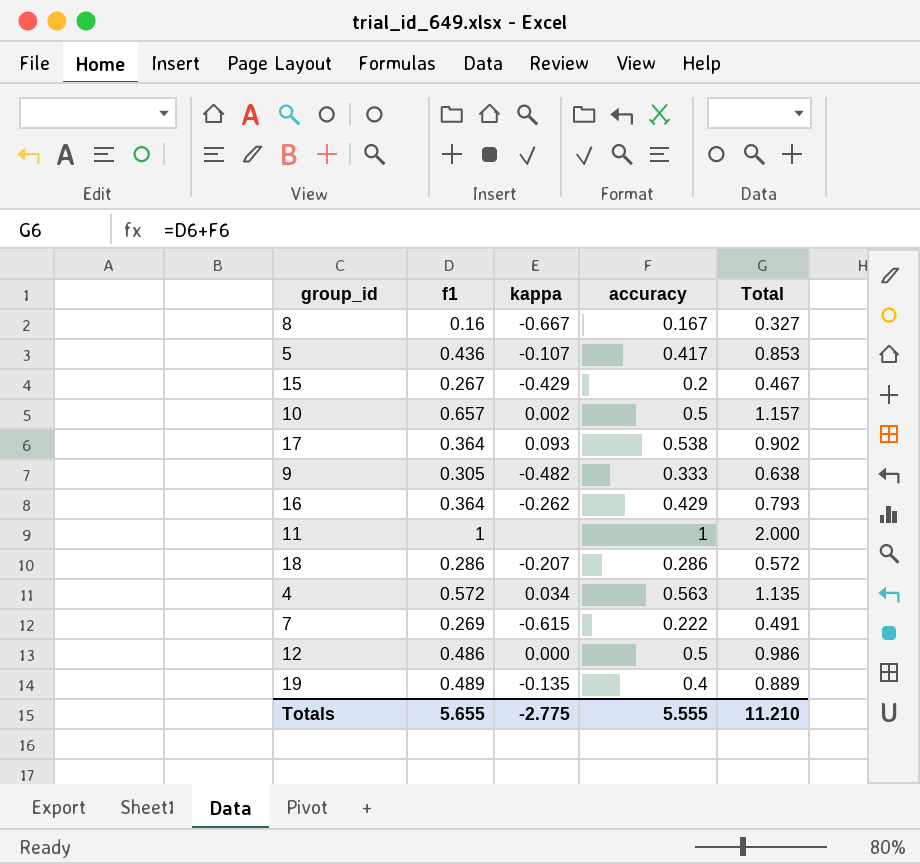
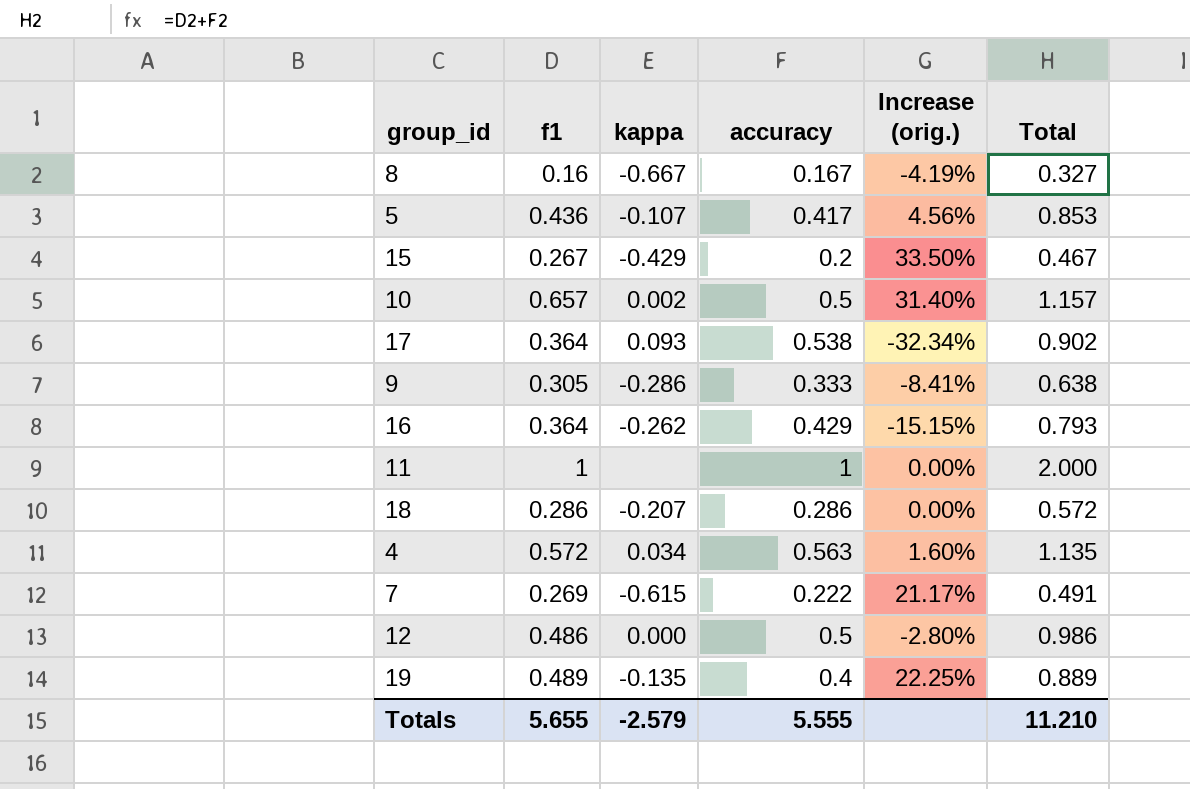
column Increase (orig.) | formula: none -> ([f1] - [accuracy]) / [accuracy]
9 | kappa: -0.482 -> -0.286
Totals | kappa: -2.775 -> -2.579

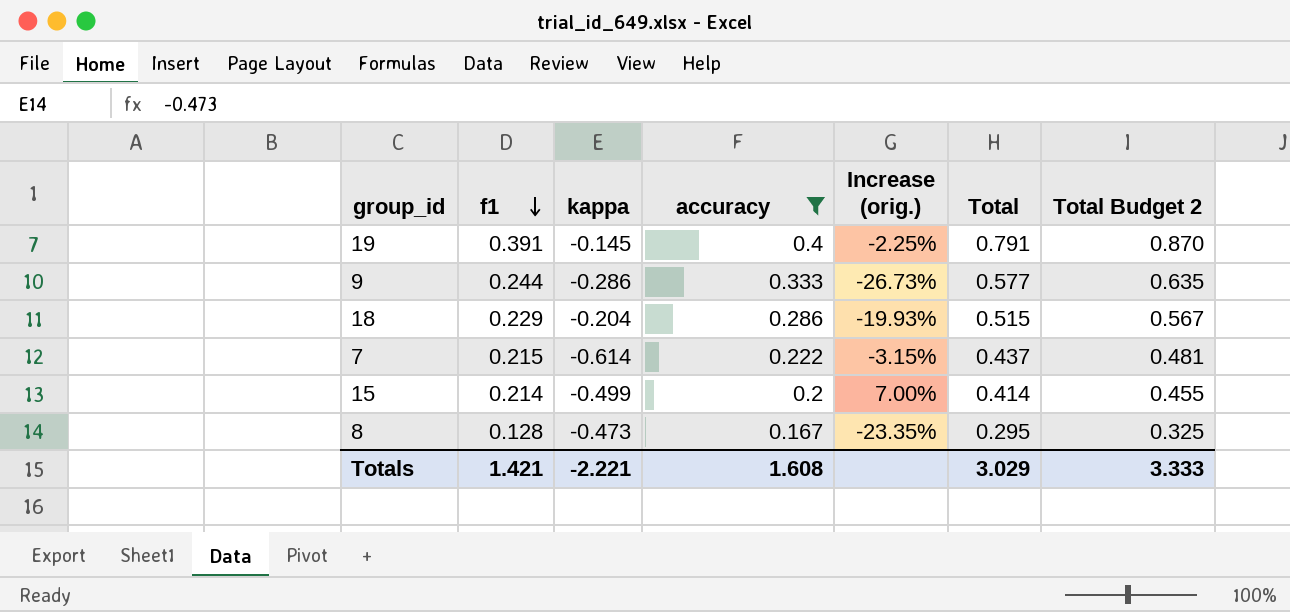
filter: none -> accuracy <= 0.4
row order: none -> f1 descending
column Total Budget 2 | formula: none -> [Total] * 1.1
19 | f1: 0.489 -> 0.391
19 | kappa: -0.135 -> -0.145
19 | Increase (orig.): 22.25% -> -2.25%
19 | Total: 0.889 -> 0.791
9 | f1: 0.305 -> 0.244
9 | Increase (orig.): -8.41% -> -26.73%
9 | Total: 0.638 -> 0.577
18 | f1: 0.286 -> 0.229
18 | kappa: -0.207 -> -0.204
18 | Increase (orig.): 0.00% -> -19.93%
18 | Total: 0.572 -> 0.515
7 | f1: 0.269 -> 0.215
7 | kappa: -0.615 -> -0.614
7 | Increase (orig.): 21.17% -> -3.15%
7 | Total: 0.491 -> 0.437
15 | f1: 0.267 -> 0.214
15 | kappa: -0.429 -> -0.499
15 | Increase (orig.): 33.50% -> 7.00%
15 | Total: 0.467 -> 0.414
8 | f1: 0.16 -> 0.128
8 | kappa: -0.667 -> -0.473
8 | Increase (orig.): -4.19% -> -23.35%
8 | Total: 0.327 -> 0.295
Totals | f1: 5.655 -> 1.421
Totals | kappa: -2.579 -> -2.221
Totals | accuracy: 5.555 -> 1.608
Totals | Total: 11.210 -> 3.029

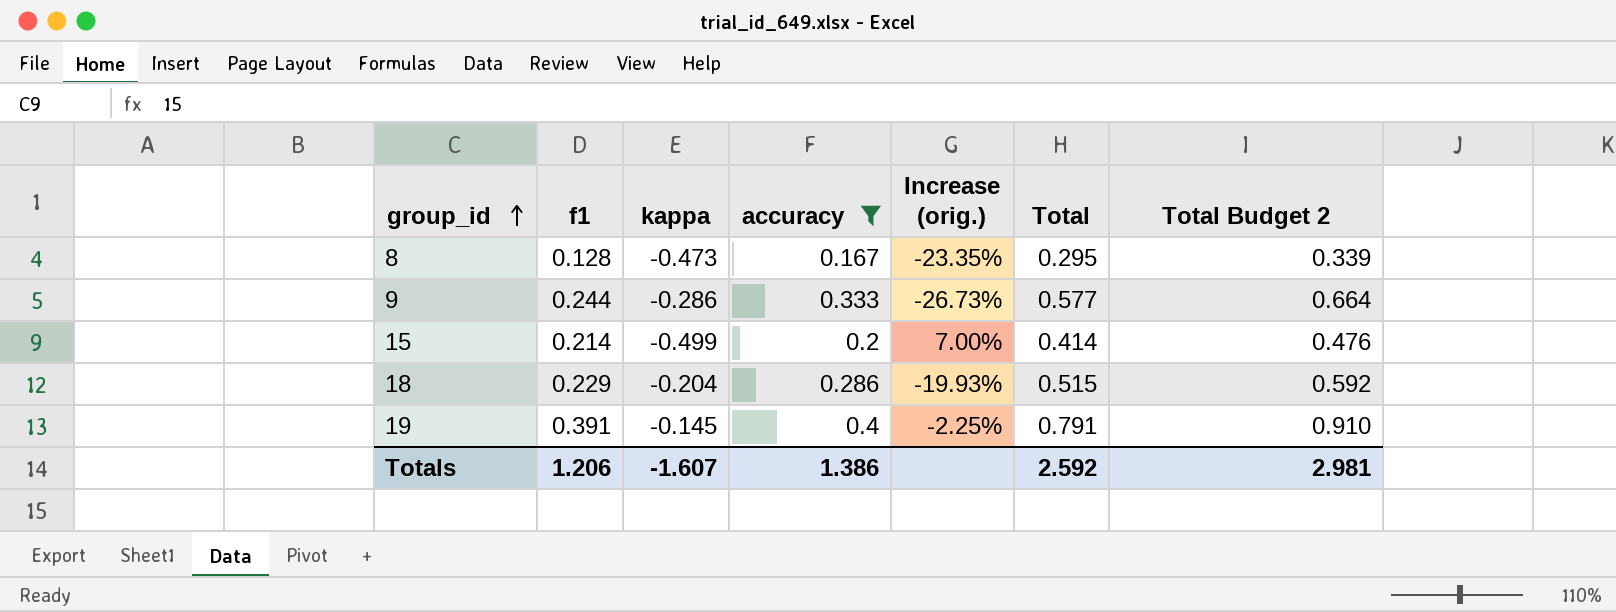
row order: f1 descending -> group_id ascending
column Total Budget 2 | formula: [Total] * 1.1 -> [Total] * 1.15
row 7: 0.215 | -0.614 | 0.222 | -3.15% | 0.437 | 0.481 -> none
Totals | f1: 1.421 -> 1.206
Totals | kappa: -2.221 -> -1.607
Totals | accuracy: 1.608 -> 1.386
Totals | Total: 3.029 -> 2.592
Totals | Total Budget 2: 3.333 -> 2.981

